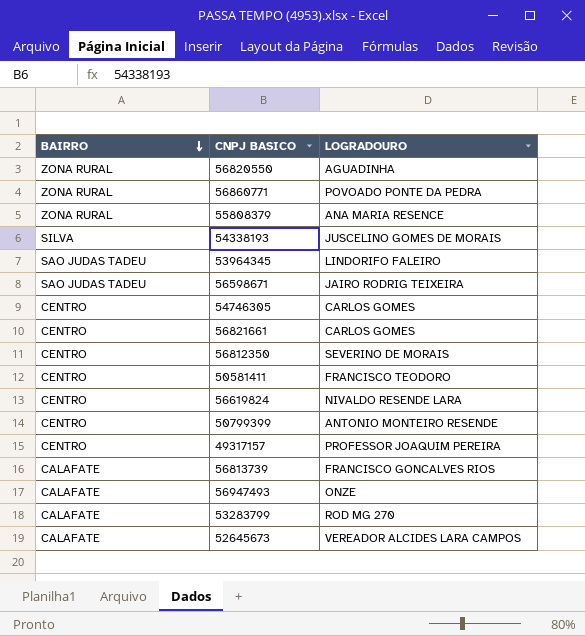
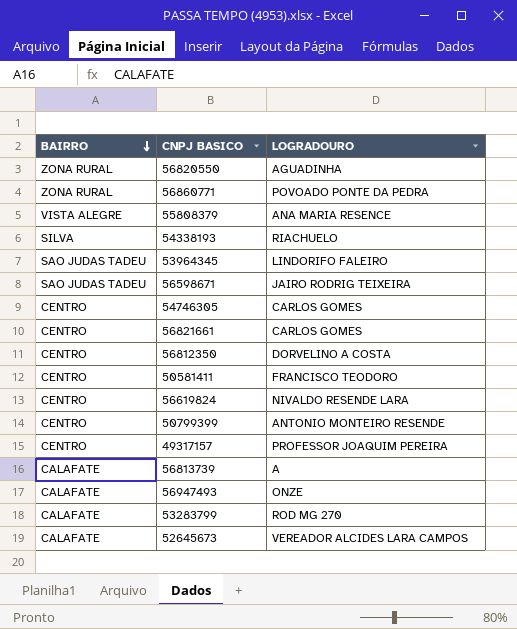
55808379 | BAIRRO: ZONA RURAL -> VISTA ALEGRE
54338193 | LOGRADOURO: JUSCELINO GOMES DE MORAIS -> RIACHUELO
56812350 | LOGRADOURO: SEVERINO DE MORAIS -> DORVELINO A COSTA
56813739 | LOGRADOURO: FRANCISCO GONCALVES RIOS -> A

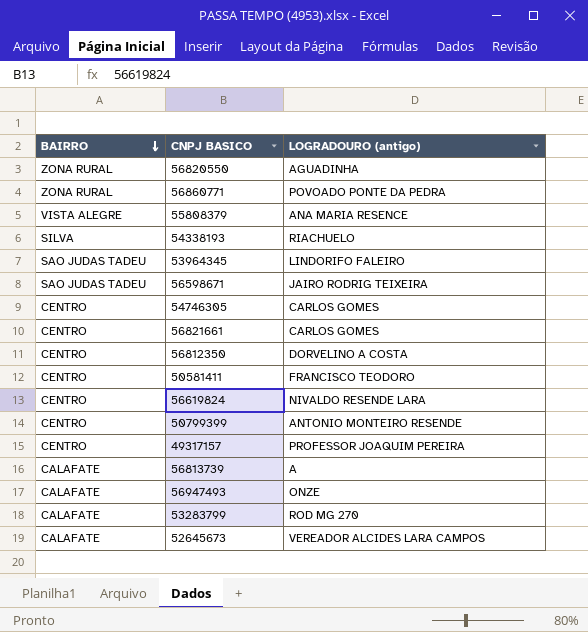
column name: LOGRADOURO -> LOGRADOURO (antigo)

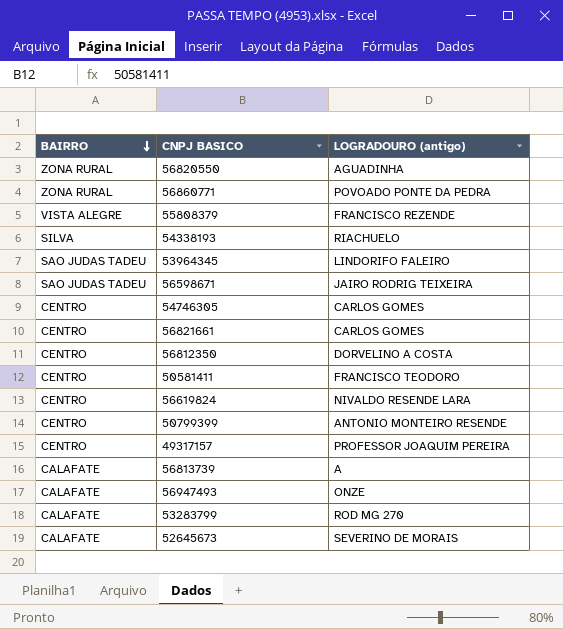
55808379 | LOGRADOURO (antigo): ANA MARIA RESENCE -> FRANCISCO REZENDE
52645673 | LOGRADOURO (antigo): VEREADOR ALCIDES LARA CAMPOS -> SEVERINO DE MORAIS

